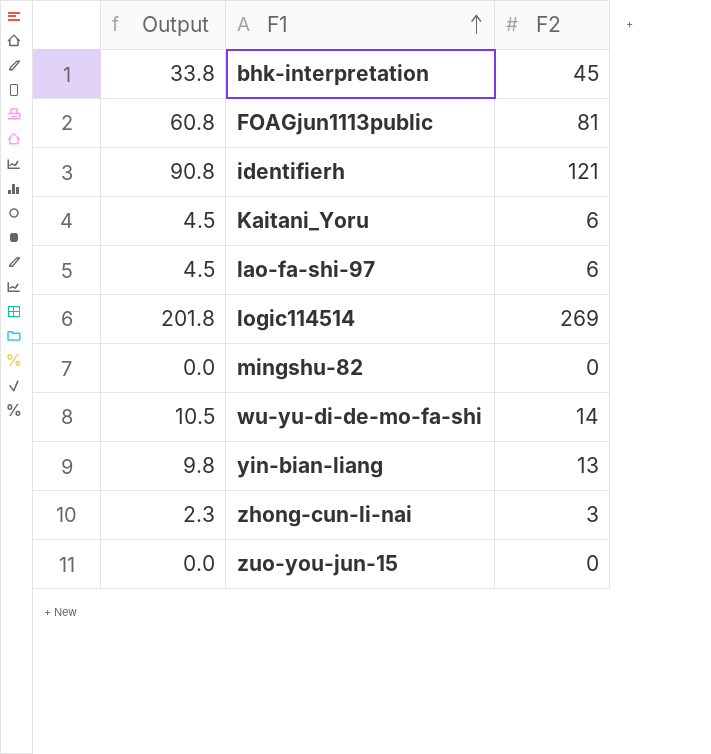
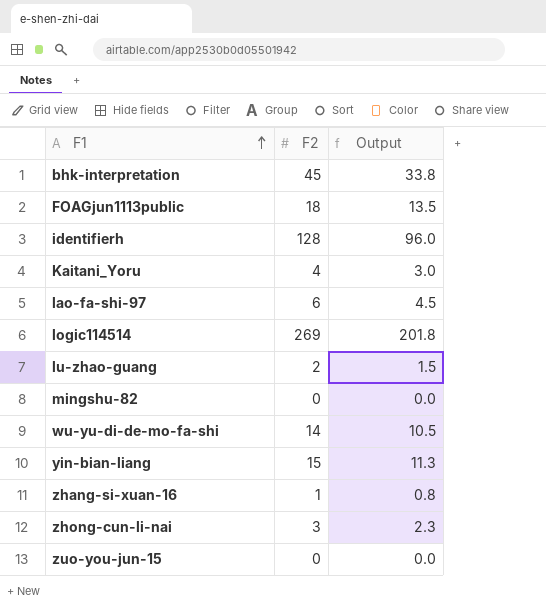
column Output | position: 1 -> 3
FOAGjun1113public | F2: 81 -> 18
FOAGjun1113public | Output: 60.8 -> 13.5
identifierh | F2: 121 -> 128
identifierh | Output: 90.8 -> 96.0
Kaitani_Yoru | F2: 6 -> 4
Kaitani_Yoru | Output: 4.5 -> 3.0
row lu-zhao-guang: none -> 2 | 1.5
yin-bian-liang | F2: 13 -> 15
yin-bian-liang | Output: 9.8 -> 11.3
row zhang-si-xuan-16: none -> 1 | 0.8

